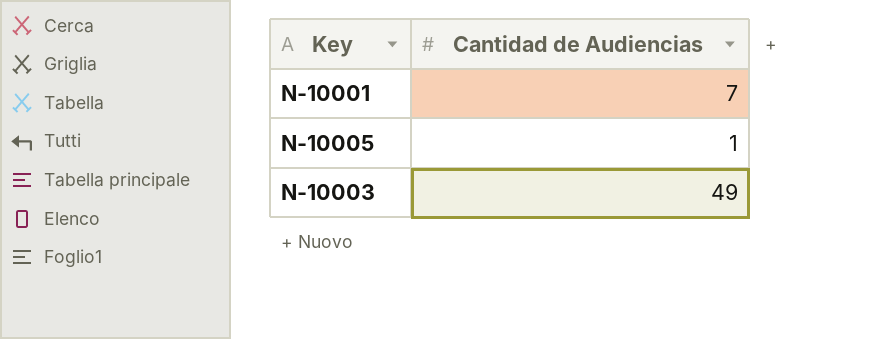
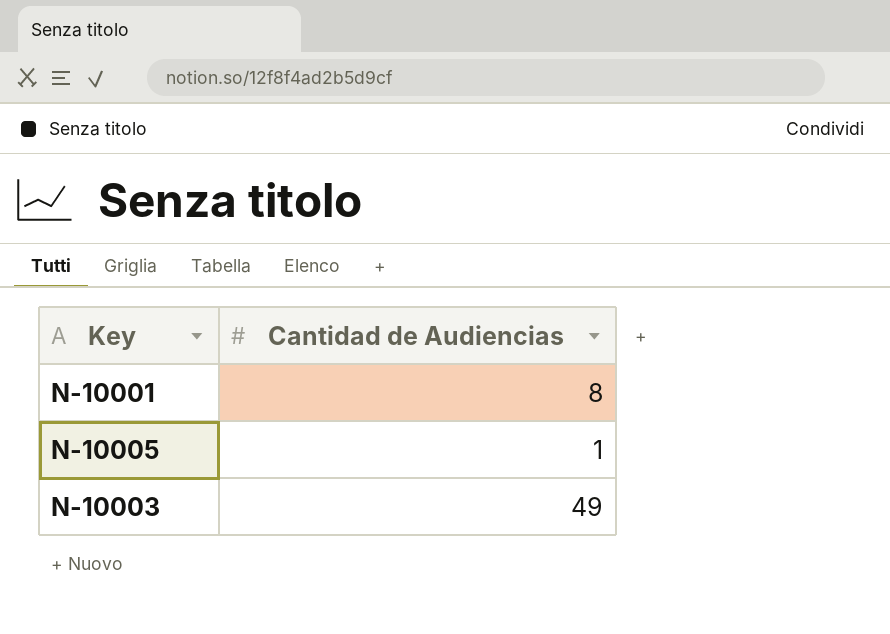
N-10001 | Cantidad de Audiencias: 7 -> 8

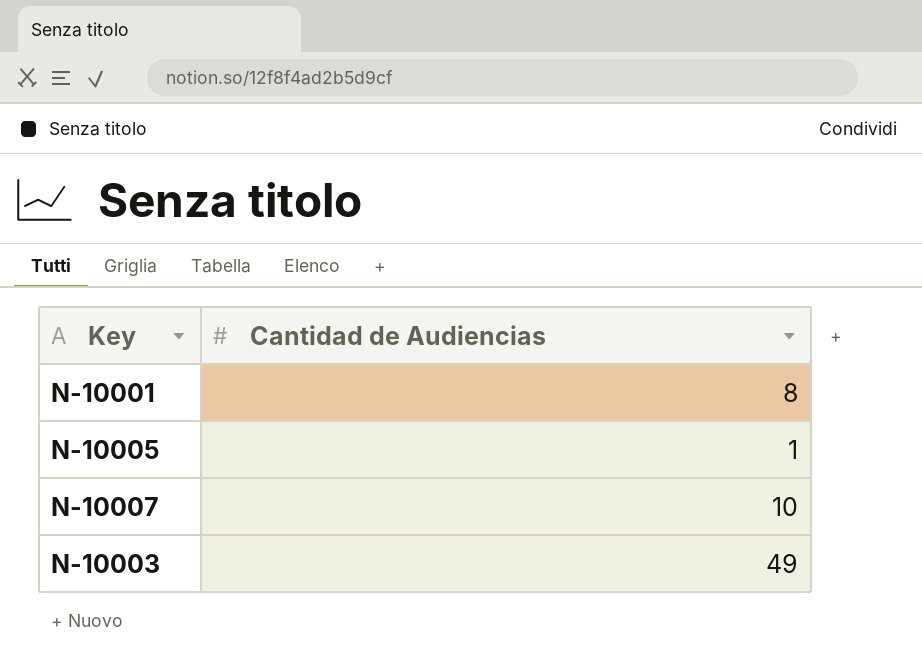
row N-10007: none -> 10

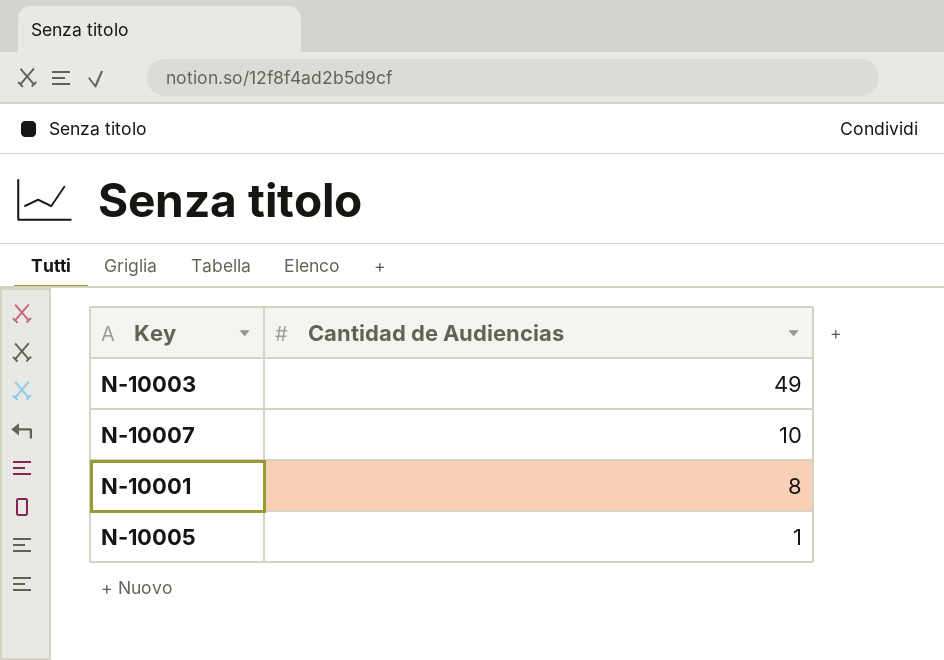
row order: none -> Cantidad de Audiencias descending

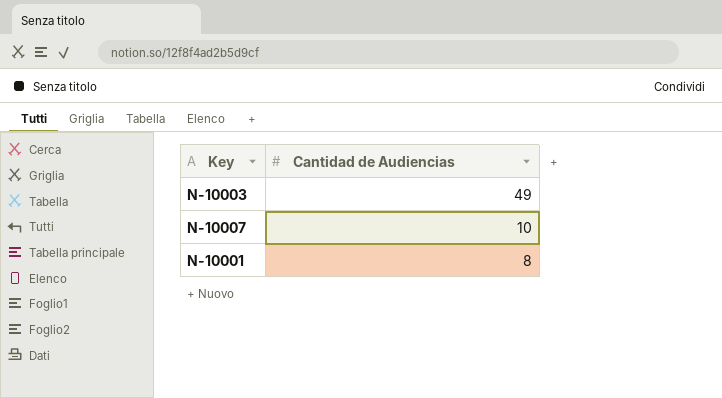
row N-10005: 1 -> none

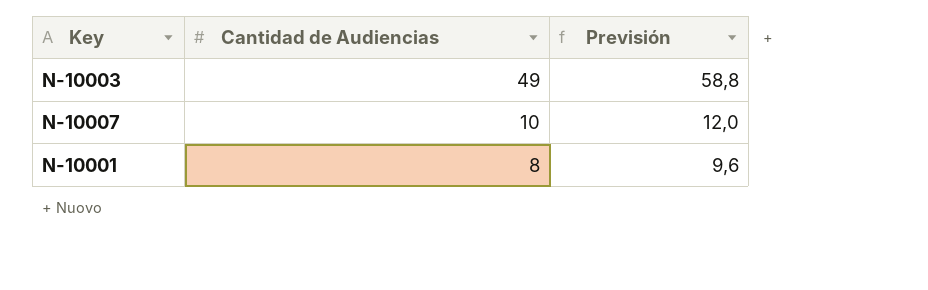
column Previsión | formula: none -> [Cantidad de Audiencias] * 1,2

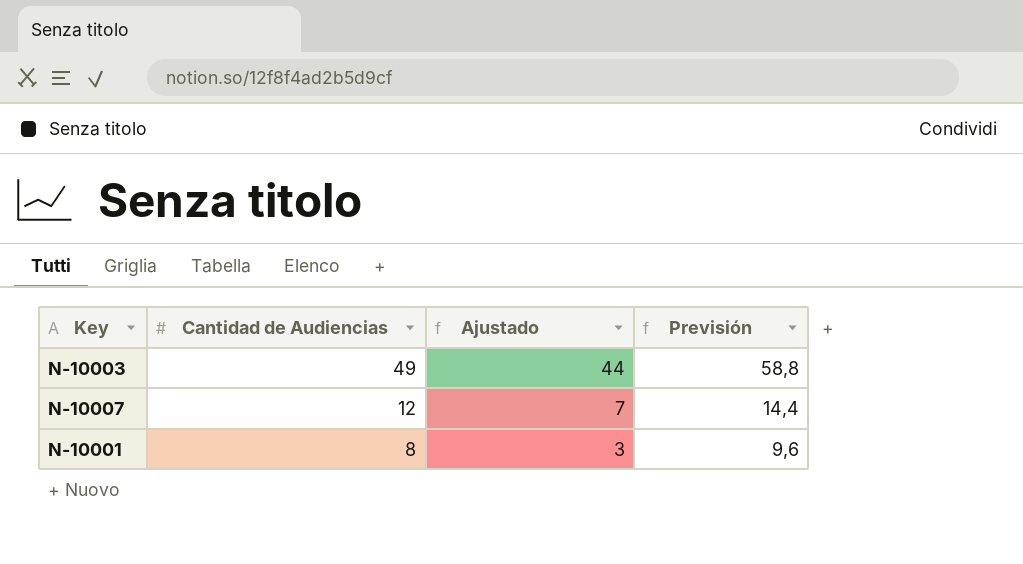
column Ajustado | formula: none -> [Cantidad de Audiencias] - 5
N-10007 | Cantidad de Audiencias: 10 -> 12
N-10007 | Previsión: 12,0 -> 14,4

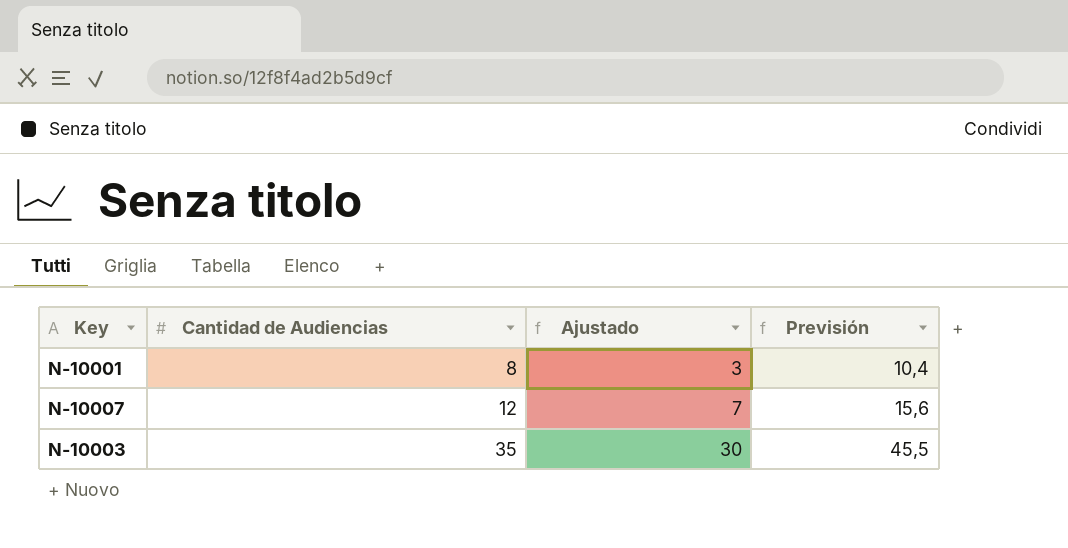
row order: Cantidad de Audiencias descending -> Cantidad de Audiencias ascending
column Previsión | formula: [Cantidad de Audiencias] * 1,2 -> [Cantidad de Audiencias] * 1,3
N-10003 | Cantidad de Audiencias: 49 -> 35
N-10003 | Ajustado: 44 -> 30

